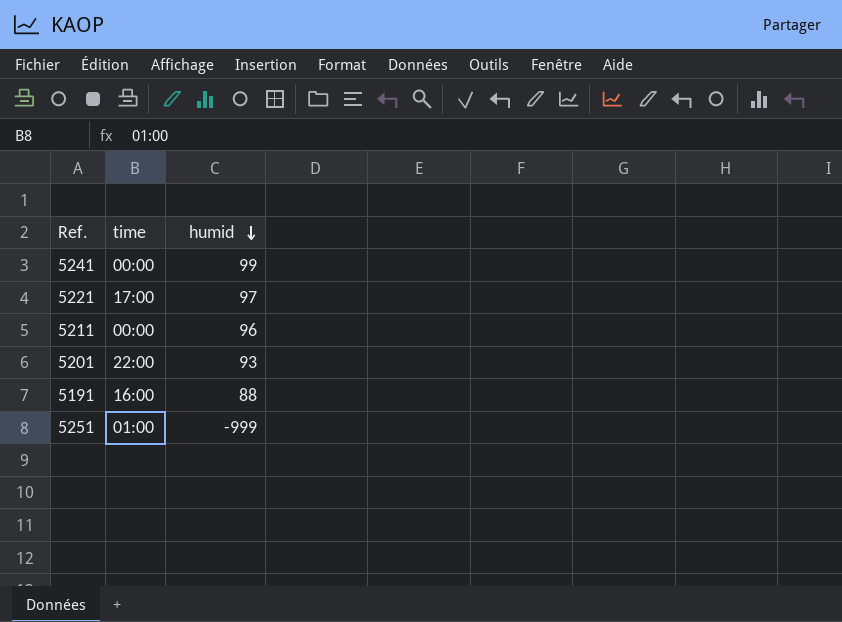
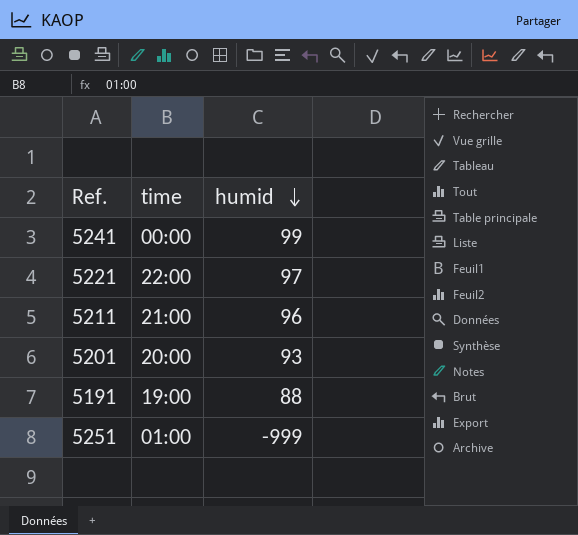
5221 | time: 17:00 -> 22:00
5211 | time: 00:00 -> 21:00
5201 | time: 22:00 -> 20:00
5191 | time: 16:00 -> 19:00

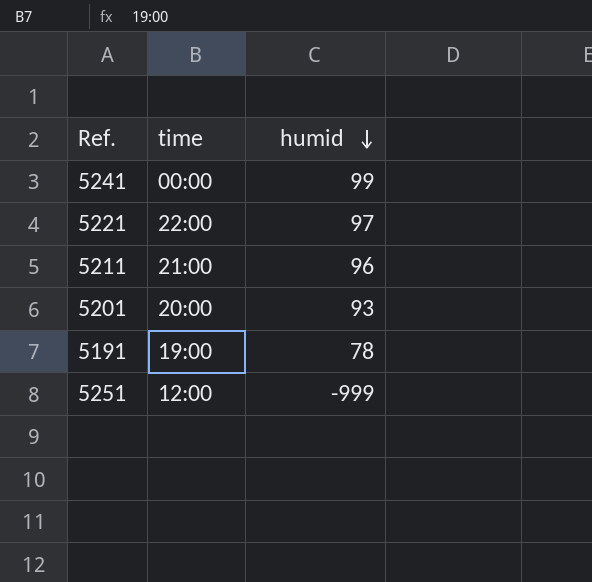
5191 | humid: 88 -> 78
5251 | time: 01:00 -> 12:00

